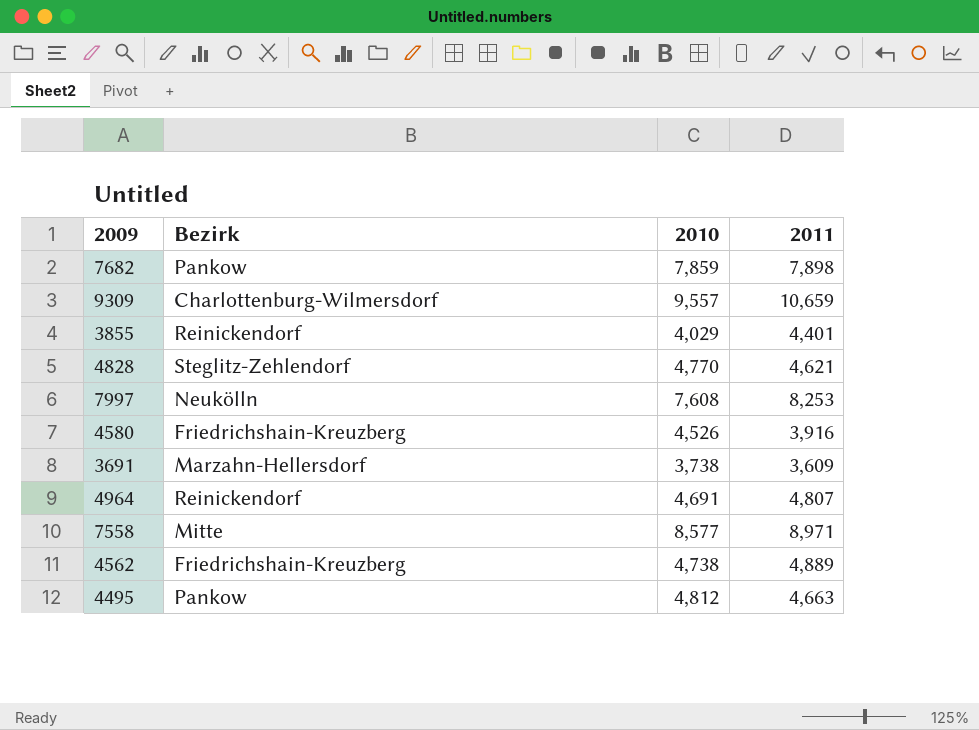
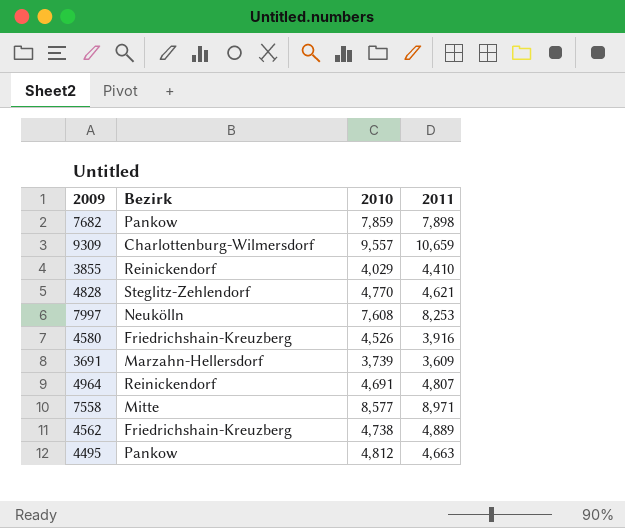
3855 | 2011: 4,401 -> 4,410
3691 | 2010: 3,738 -> 3,739

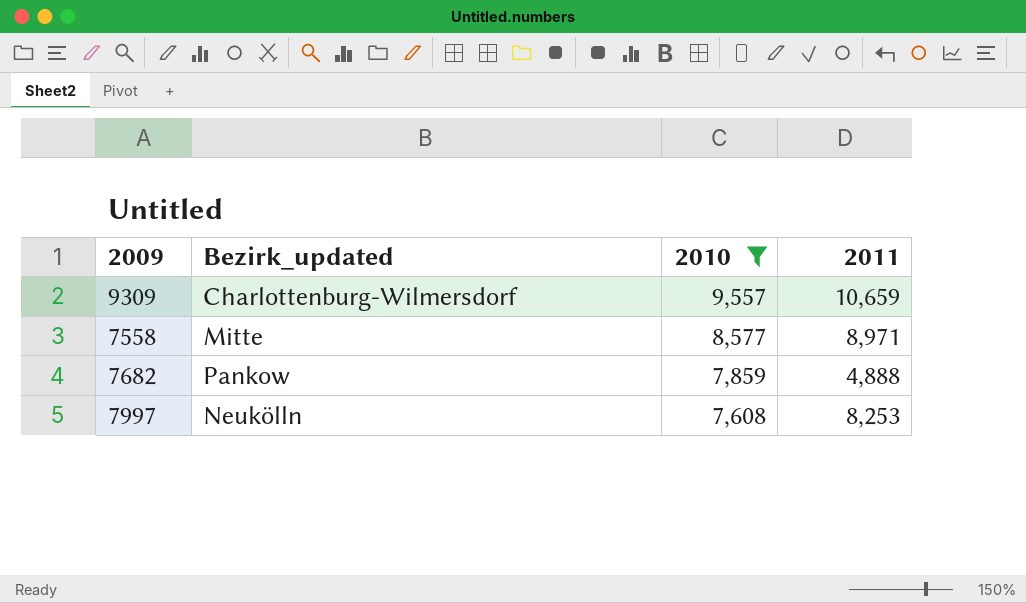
filter: none -> 2010 >= 7,608
row order: none -> 2010 descending
column name: Bezirk -> Bezirk_updated
7682 | 2011: 7,898 -> 4,888

